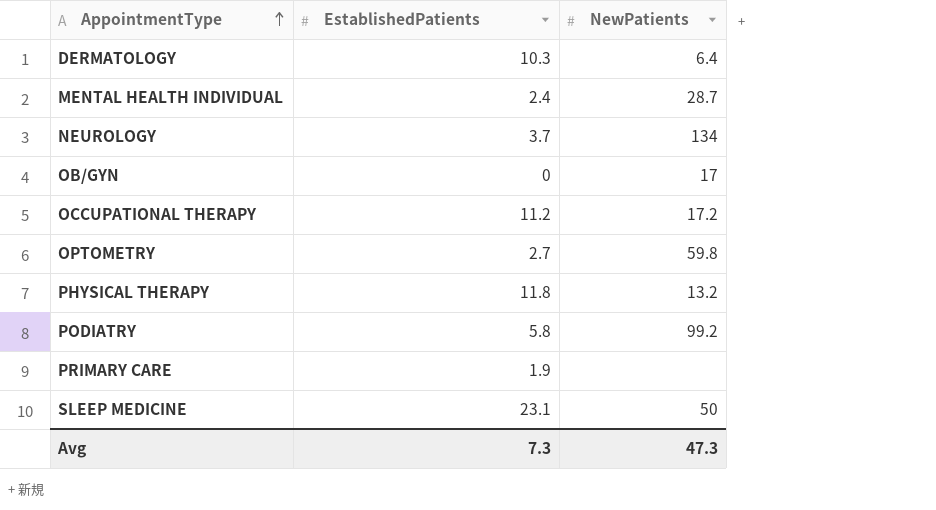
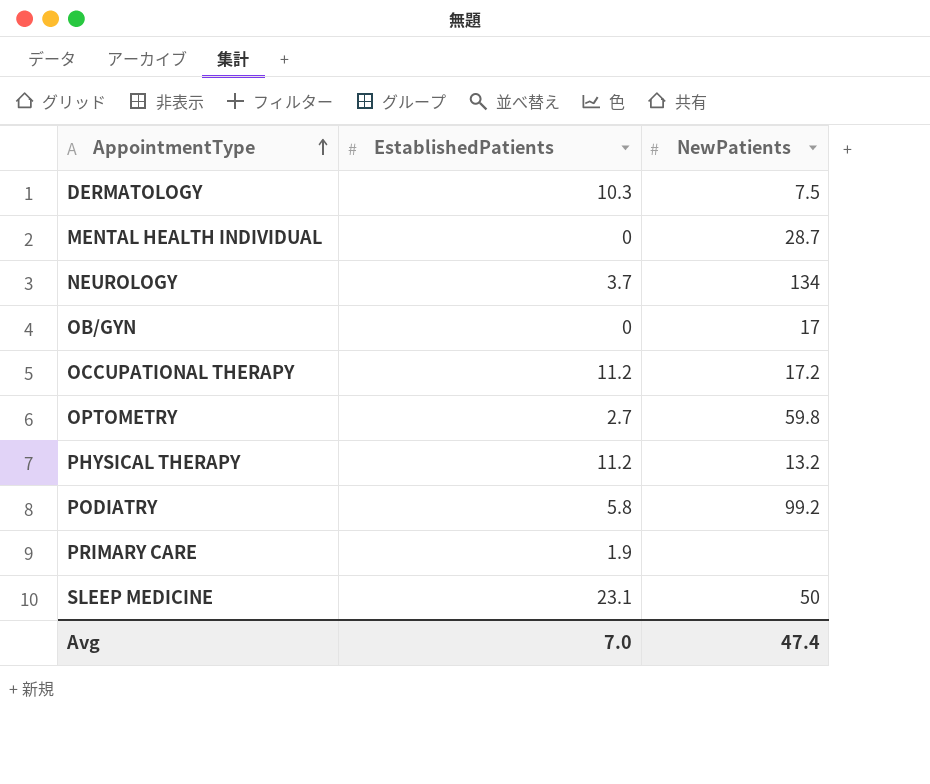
DERMATOLOGY | NewPatients: 6.4 -> 7.5
MENTAL HEALTH INDIVIDUAL | EstablishedPatients: 2.4 -> 0
PHYSICAL THERAPY | EstablishedPatients: 11.8 -> 11.2
Avg | EstablishedPatients: 7.3 -> 7.0
Avg | NewPatients: 47.3 -> 47.4

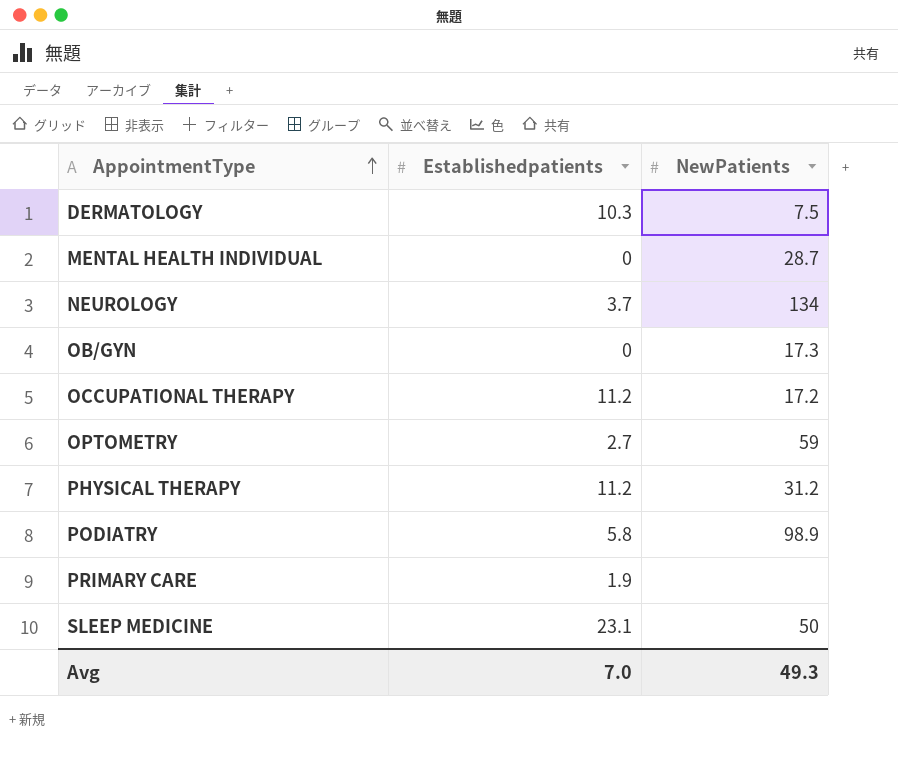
column name: EstablishedPatients -> Establishedpatients
OB/GYN | NewPatients: 17 -> 17.3
OPTOMETRY | NewPatients: 59.8 -> 59
PHYSICAL THERAPY | NewPatients: 13.2 -> 31.2
PODIATRY | NewPatients: 99.2 -> 98.9
Avg | NewPatients: 47.4 -> 49.3

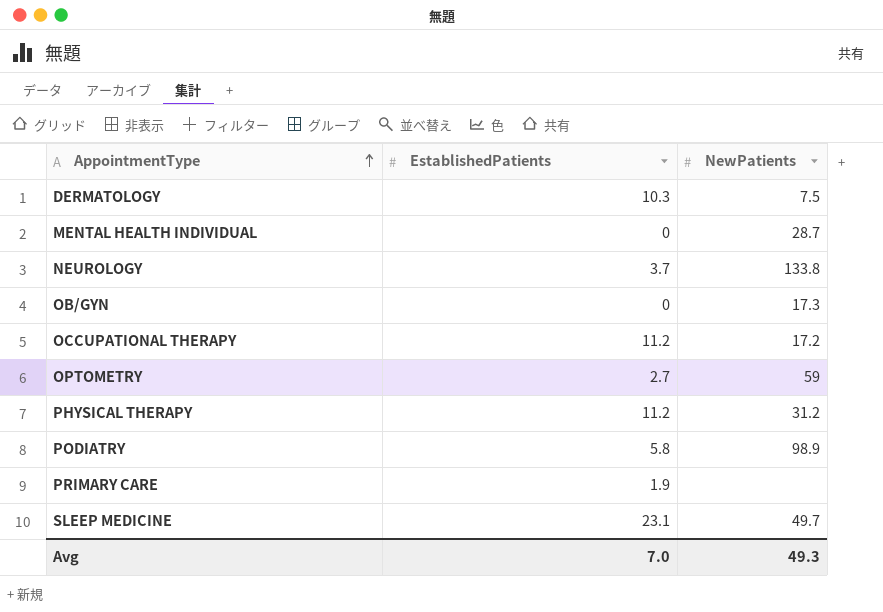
column name: Establishedpatients -> EstablishedPatients
NEUROLOGY | NewPatients: 134 -> 133.8
SLEEP MEDICINE | NewPatients: 50 -> 49.7

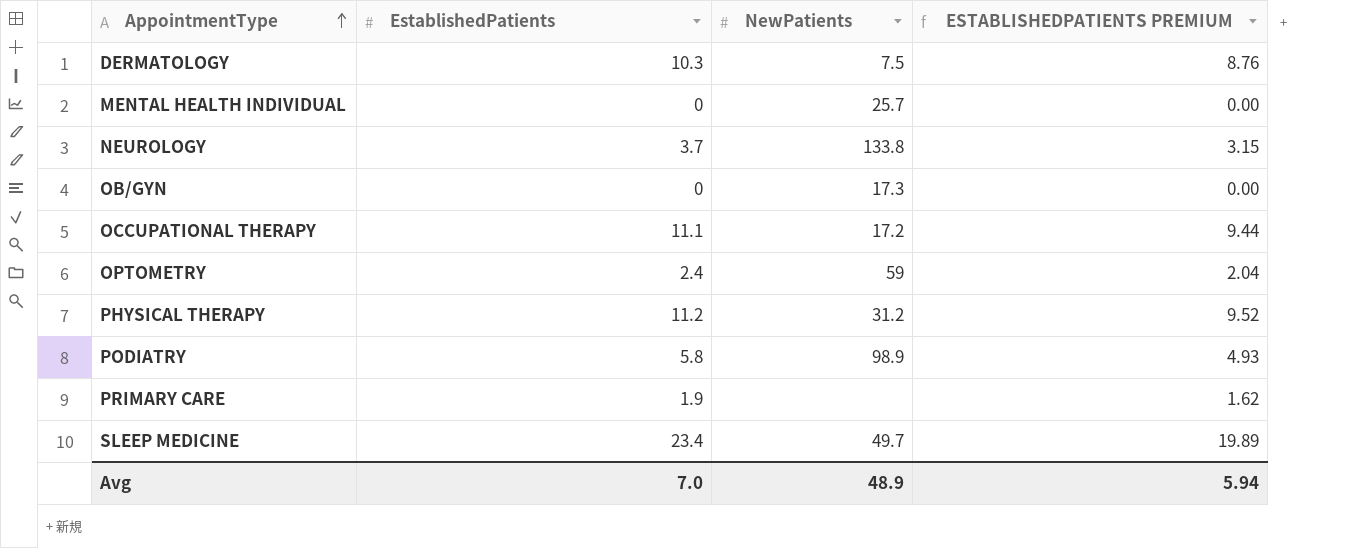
column ESTABLISHEDPATIENTS PREMIUM | formula: none -> [EstablishedPatients] * 0.85
MENTAL HEALTH INDIVIDUAL | NewPatients: 28.7 -> 25.7
OCCUPATIONAL THERAPY | EstablishedPatients: 11.2 -> 11.1
OPTOMETRY | EstablishedPatients: 2.7 -> 2.4
SLEEP MEDICINE | EstablishedPatients: 23.1 -> 23.4
Avg | NewPatients: 49.3 -> 48.9

